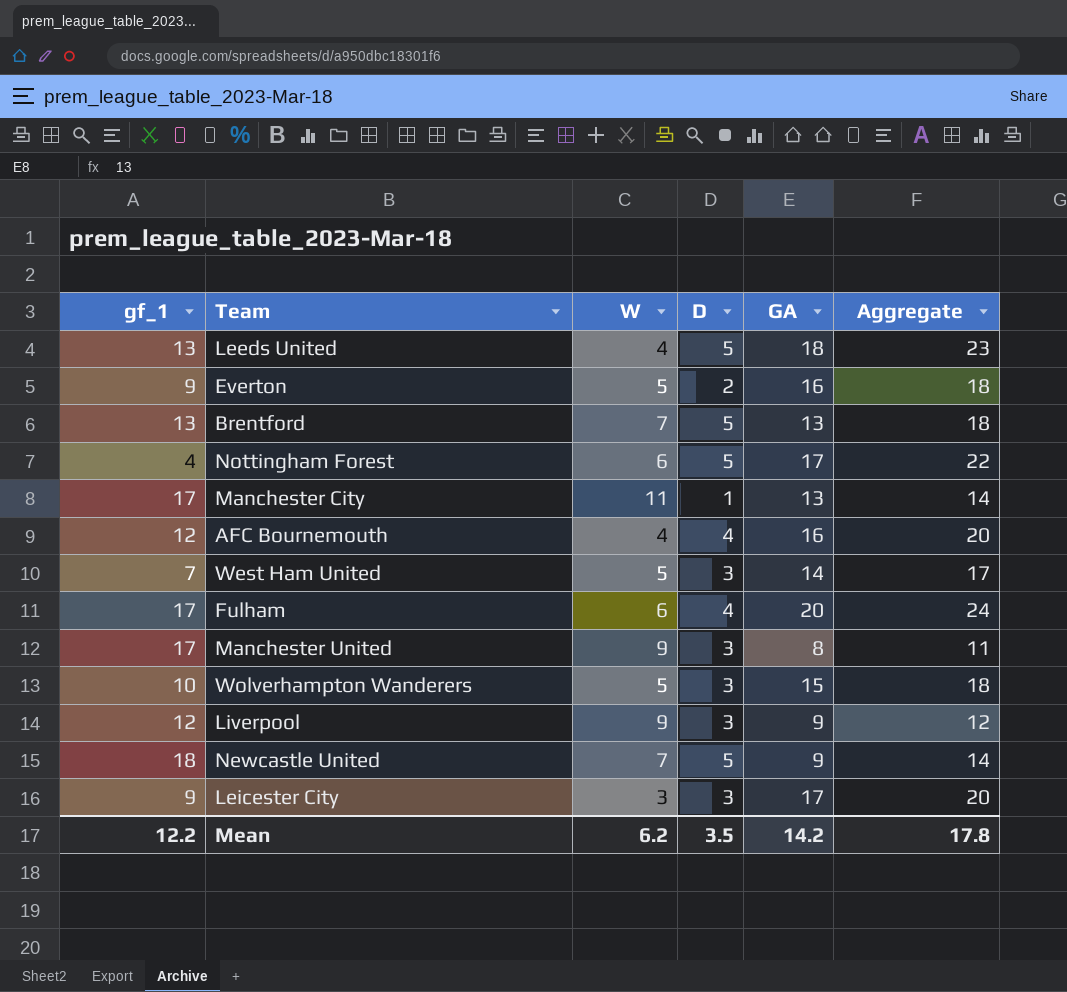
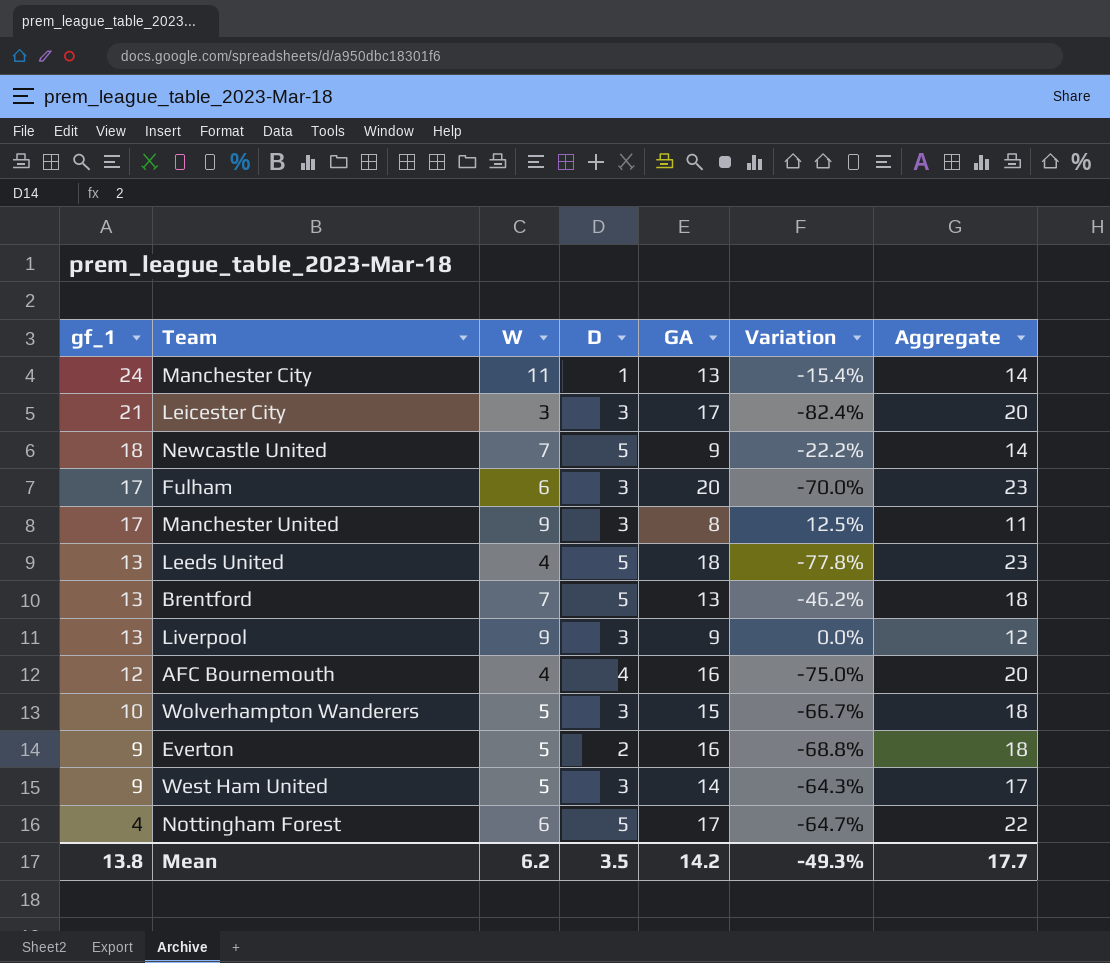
row order: none -> gf_1 descending
column Variation | formula: none -> ([W] - [GA]) / [GA]
Manchester City | gf_1: 17 -> 24
Leicester City | gf_1: 9 -> 21
Fulham | D: 4 -> 3
Fulham | Aggregate: 24 -> 23
Liverpool | gf_1: 12 -> 13
West Ham United | gf_1: 7 -> 9
Mean | gf_1: 12.2 -> 13.8
Mean | Aggregate: 17.8 -> 17.7

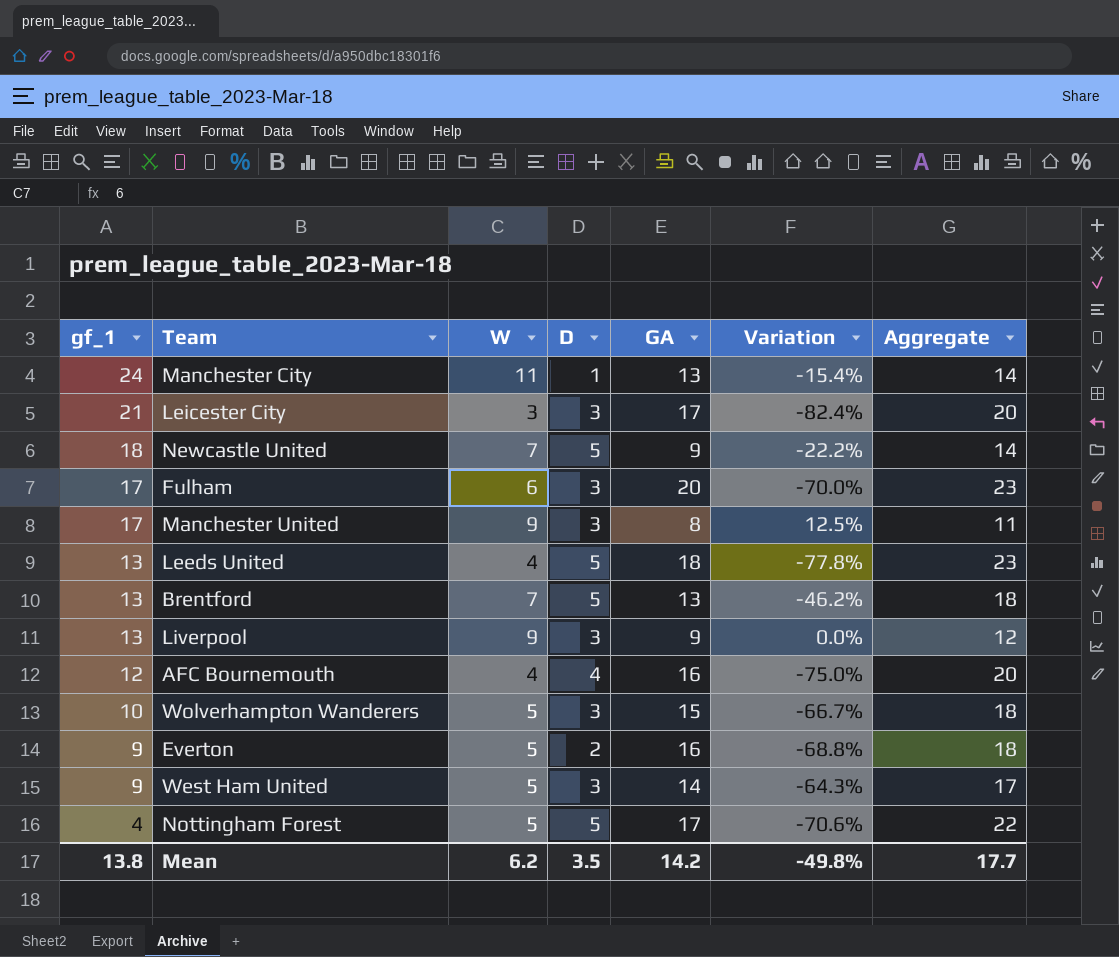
Nottingham Forest | W: 6 -> 5
Nottingham Forest | Variation: -64.7% -> -70.6%
Mean | Variation: -49.3% -> -49.8%

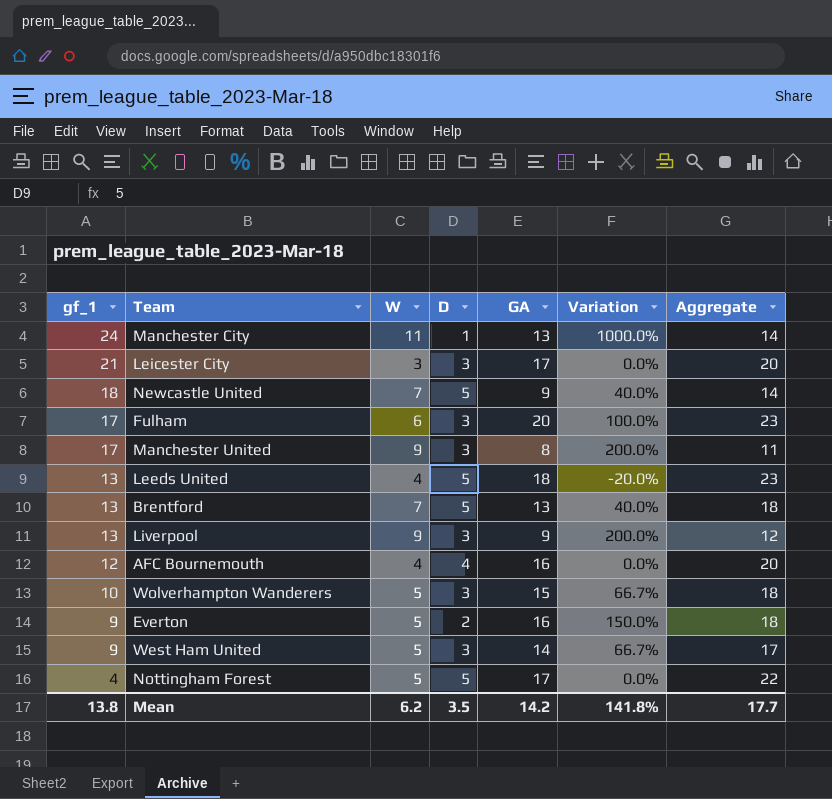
column Variation | formula: ([W] - [GA]) / [GA] -> ([W] - [D]) / [D]
Mean | Variation: -49.8% -> 141.8%

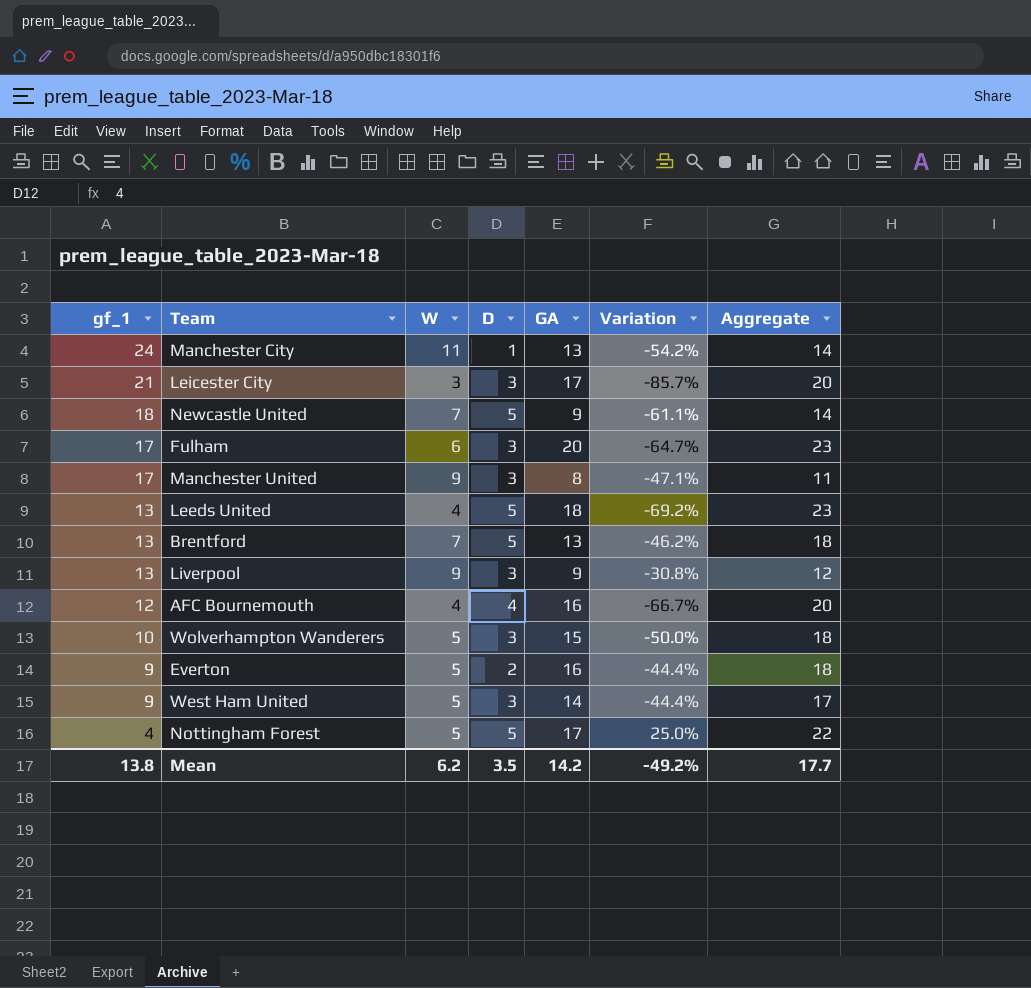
column Variation | formula: ([W] - [D]) / [D] -> ([W] - [gf_1]) / [gf_1]
Mean | Variation: 141.8% -> -49.2%

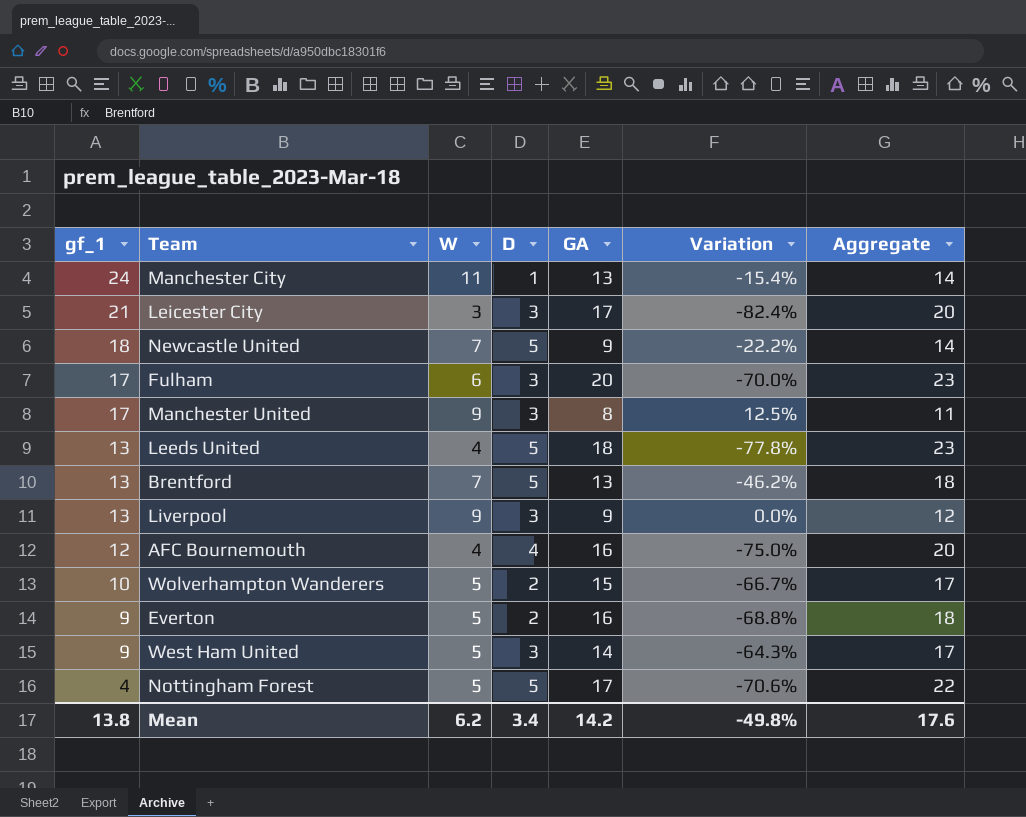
column Variation | formula: ([W] - [gf_1]) / [gf_1] -> ([W] - [GA]) / [GA]
Wolverhampton Wanderers | D: 3 -> 2
Wolverhampton Wanderers | Aggregate: 18 -> 17
Mean | D: 3.5 -> 3.4
Mean | Variation: -49.2% -> -49.8%
Mean | Aggregate: 17.7 -> 17.6

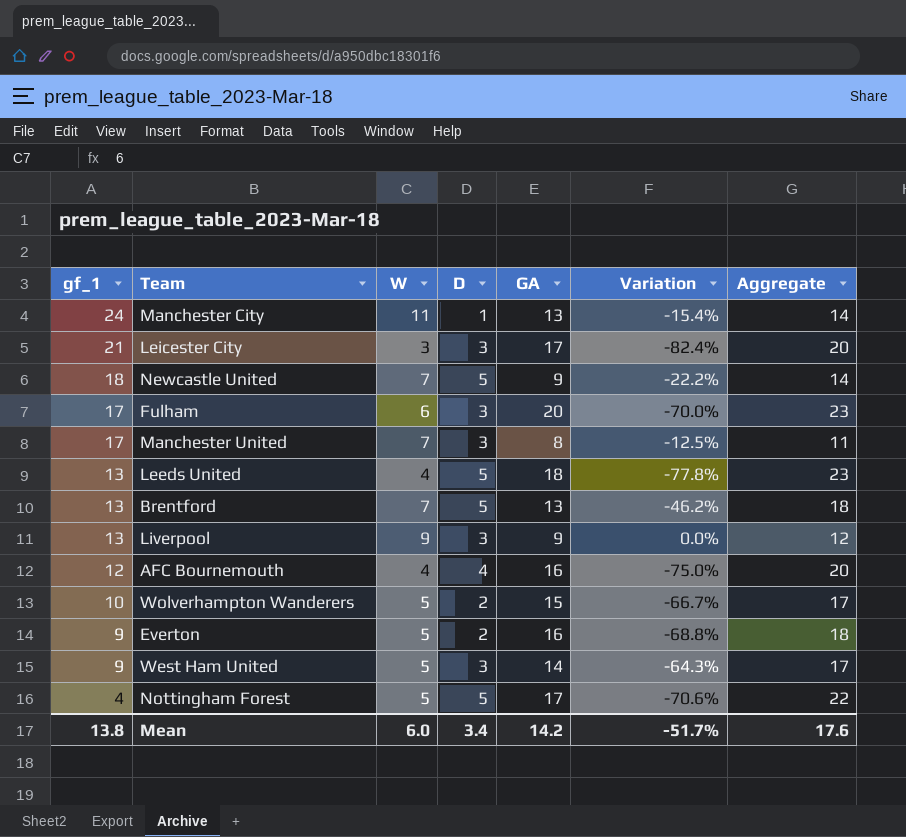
Manchester United | W: 9 -> 7
Manchester United | Variation: 12.5% -> -12.5%
Mean | W: 6.2 -> 6.0
Mean | Variation: -49.8% -> -51.7%

